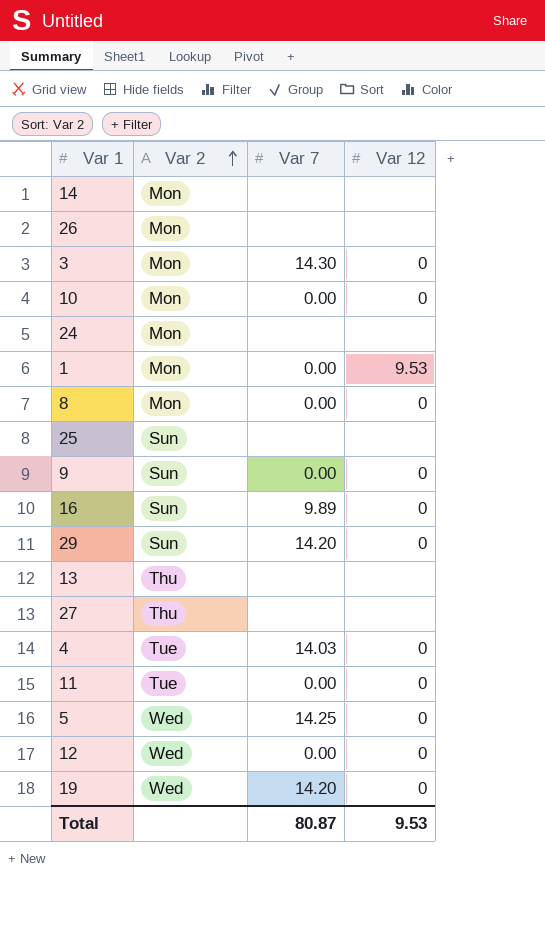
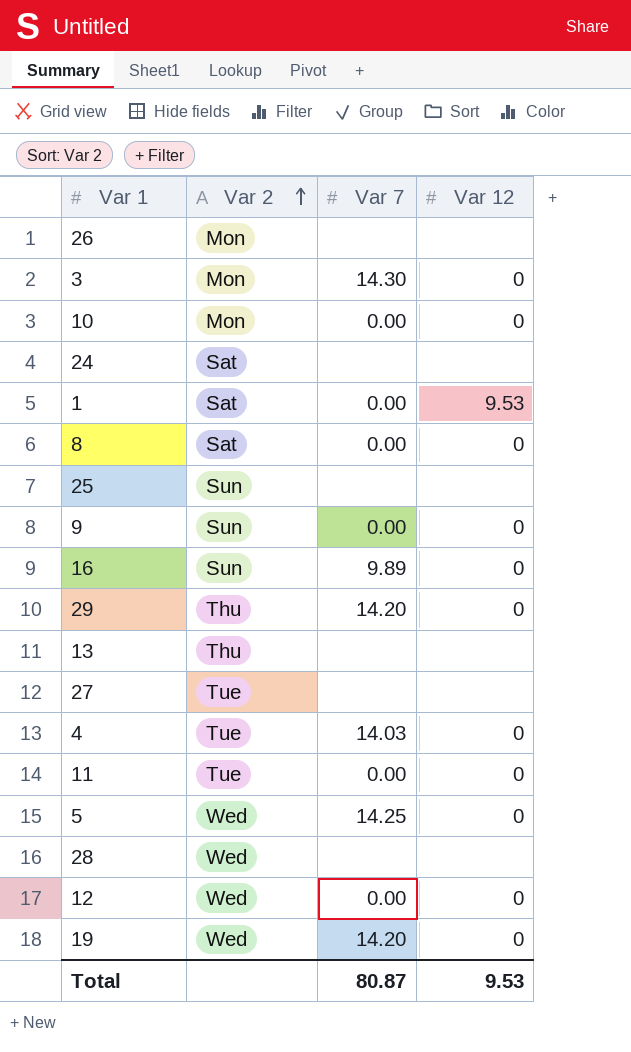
row 14: Mon | none | none -> none
24 | Var 2: Mon -> Sat
1 | Var 2: Mon -> Sat
8 | Var 2: Mon -> Sat
29 | Var 2: Sun -> Thu
27 | Var 2: Thu -> Tue
row 28: none -> Wed | none | none

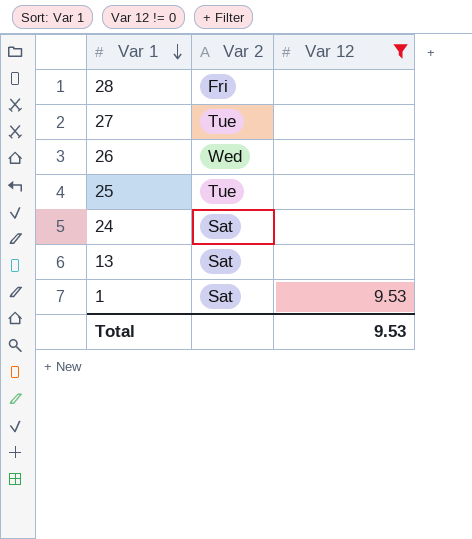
filter: none -> Var 12 != 0
row order: Var 2 ascending -> Var 1 descending
column Var 7 | position: 3 -> none
28 | Var 2: Wed -> Fri
26 | Var 2: Mon -> Wed
25 | Var 2: Sun -> Tue
13 | Var 2: Thu -> Sat

